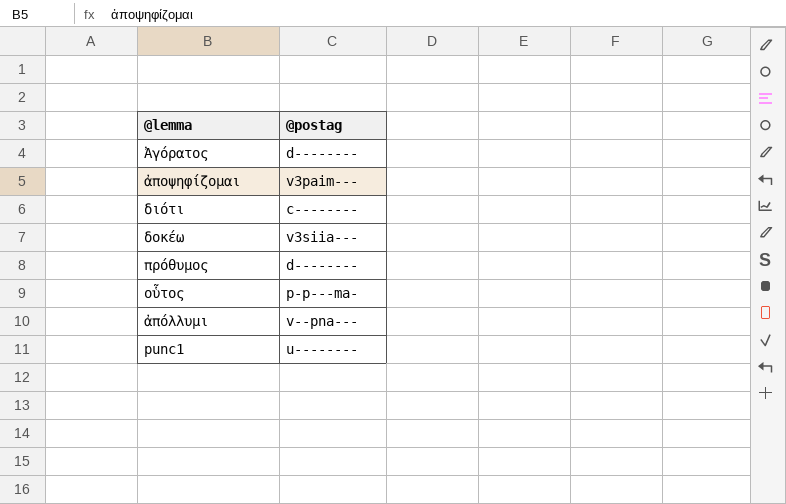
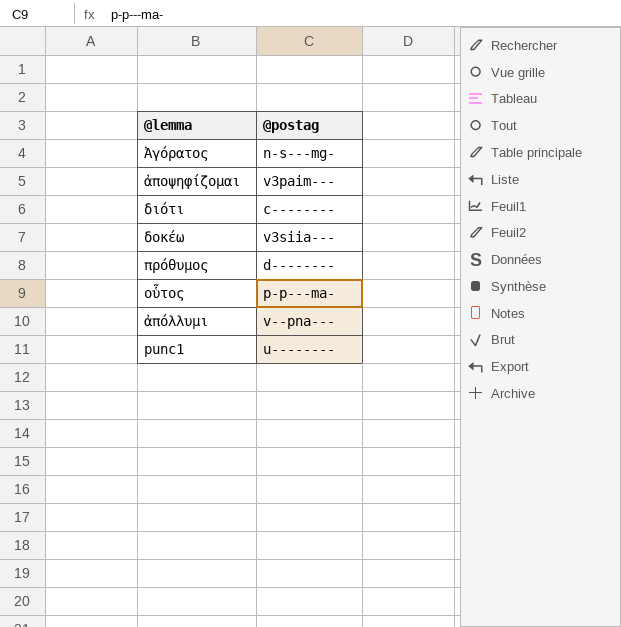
Ἀγόρατος | @postag: d-------- -> n-s---mg-

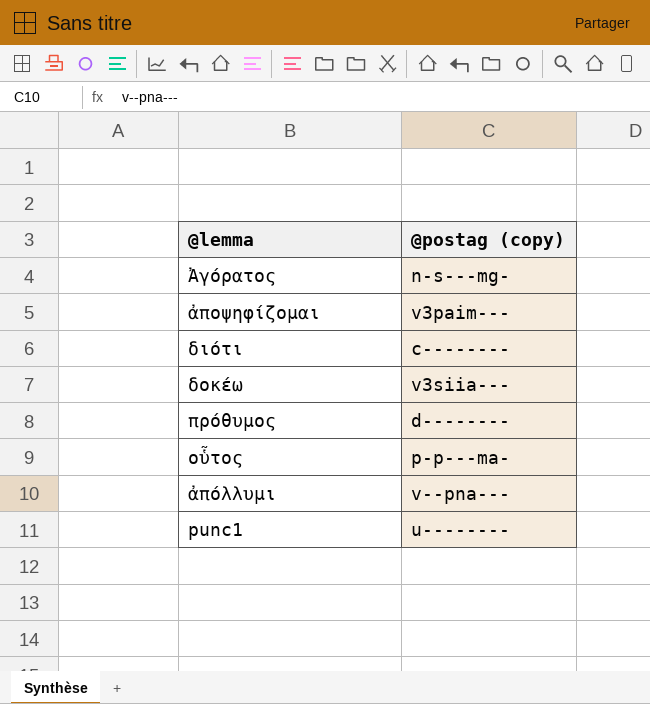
column name: @postag -> @postag (copy)

